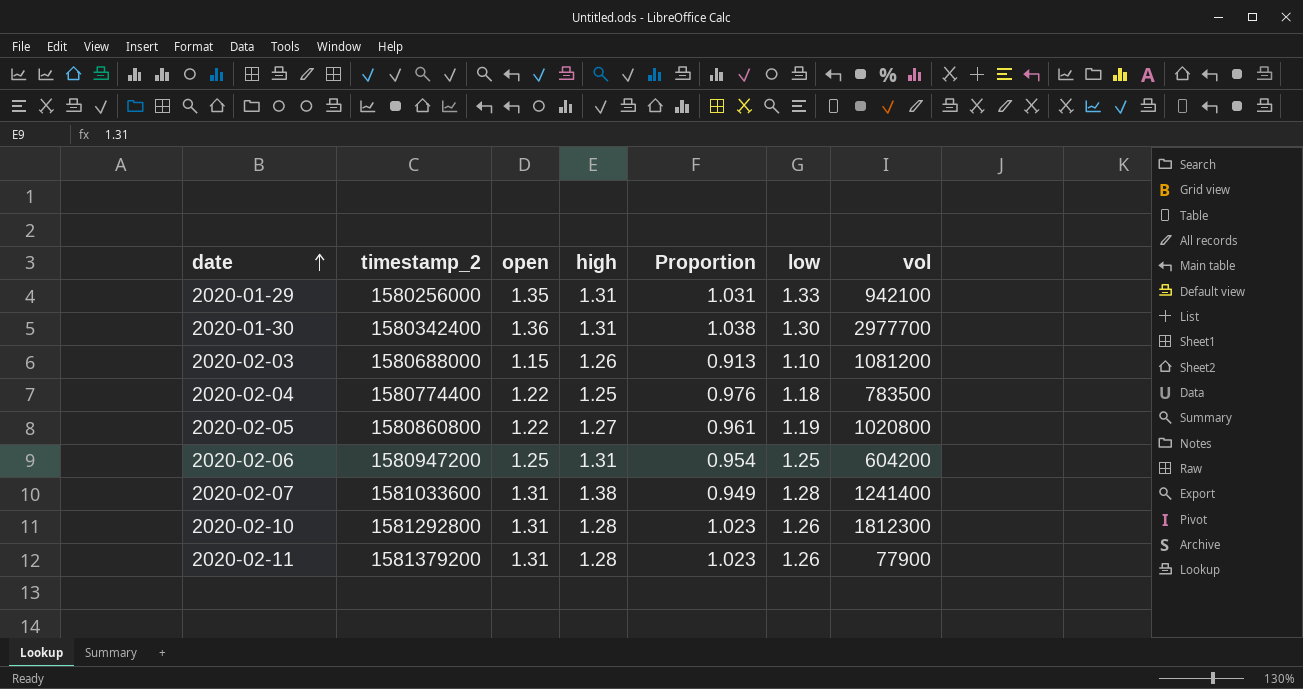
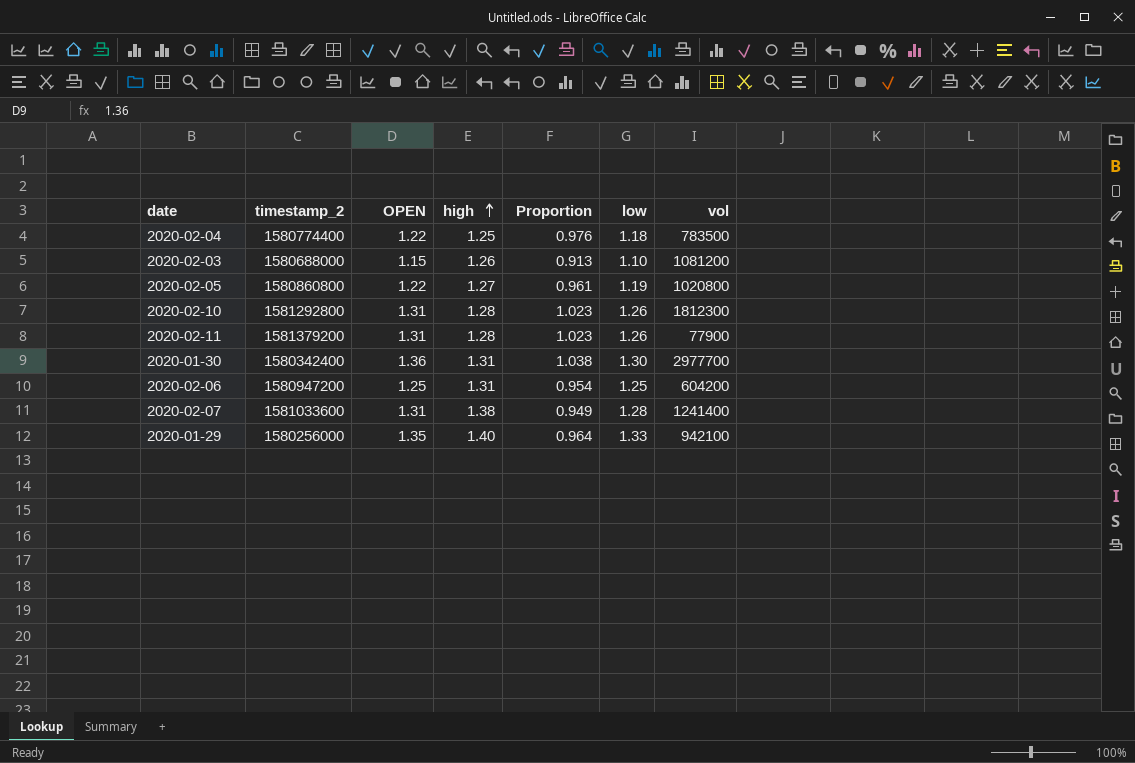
row order: date ascending -> high ascending
column name: open -> OPEN
2020-01-29 | high: 1.31 -> 1.40
2020-01-29 | Proportion: 1.031 -> 0.964

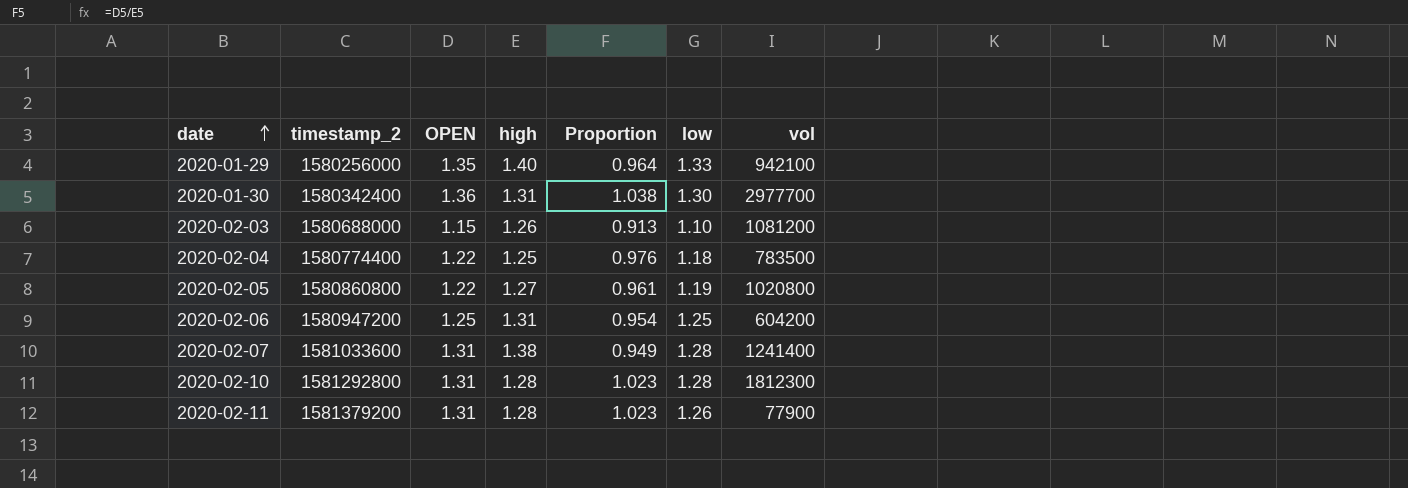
row order: high ascending -> date ascending
2020-02-10 | low: 1.26 -> 1.28

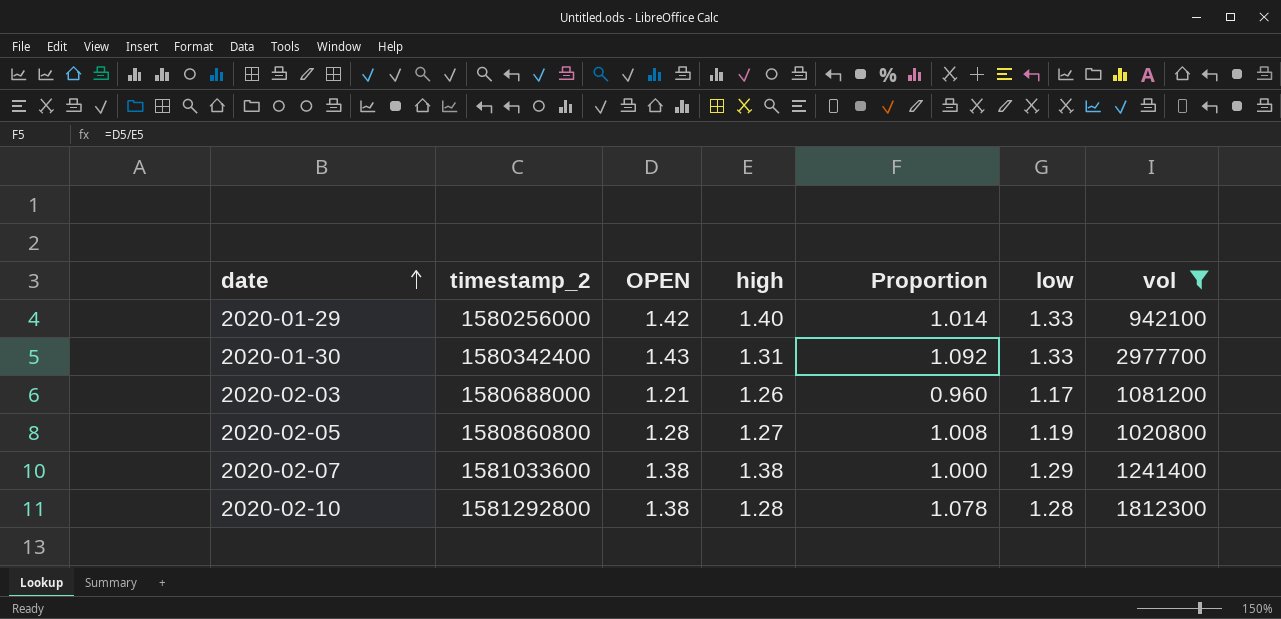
filter: none -> vol >= 942100
2020-01-29 | OPEN: 1.35 -> 1.42
2020-01-29 | Proportion: 0.964 -> 1.014
2020-01-30 | OPEN: 1.36 -> 1.43
2020-01-30 | Proportion: 1.038 -> 1.092
2020-01-30 | low: 1.30 -> 1.33
2020-02-03 | OPEN: 1.15 -> 1.21
2020-02-03 | Proportion: 0.913 -> 0.960
2020-02-03 | low: 1.10 -> 1.17
2020-02-05 | OPEN: 1.22 -> 1.28
2020-02-05 | Proportion: 0.961 -> 1.008
2020-02-07 | OPEN: 1.31 -> 1.38
2020-02-07 | Proportion: 0.949 -> 1.000
2020-02-07 | low: 1.28 -> 1.29
2020-02-10 | OPEN: 1.31 -> 1.38
2020-02-10 | Proportion: 1.023 -> 1.078

